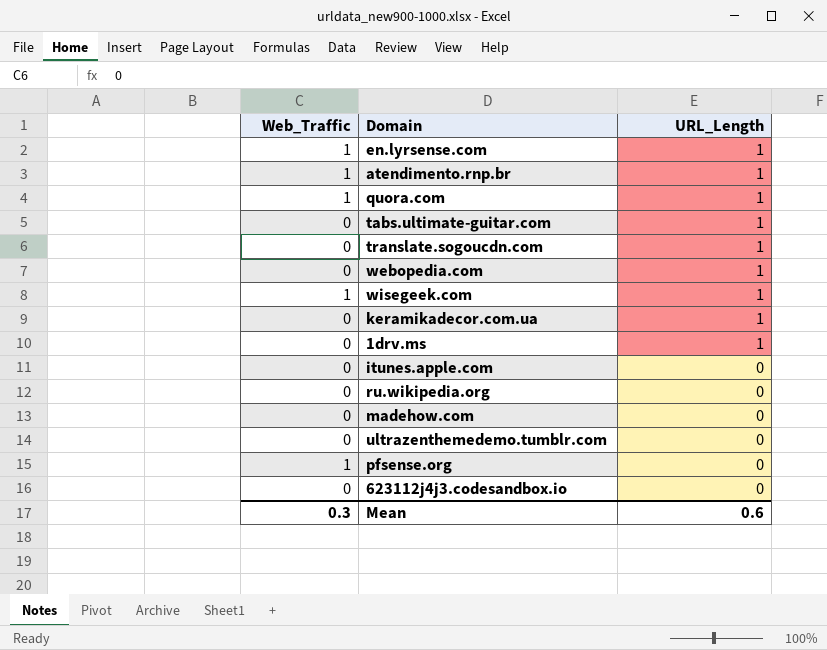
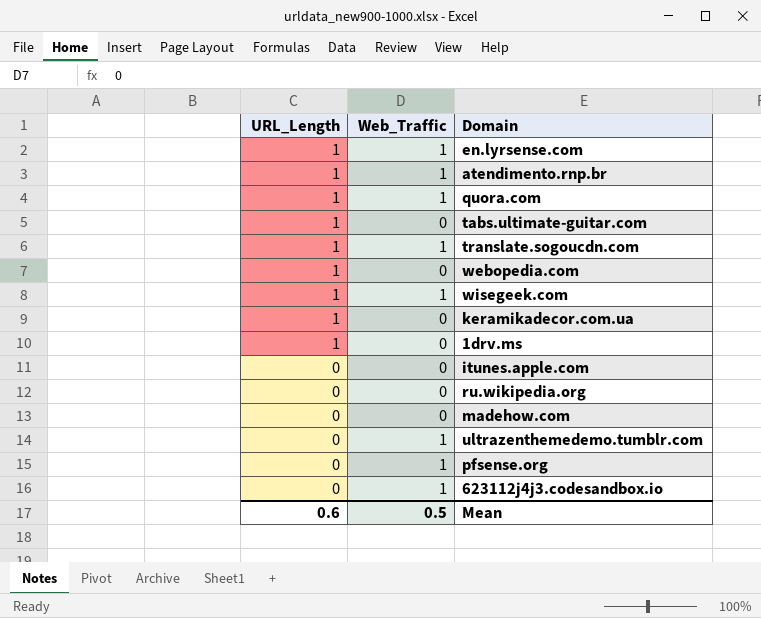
column URL_Length | position: 3 -> 1
translate.sogoucdn.com | Web_Traffic: 0 -> 1
ultrazenthemedemo.tumblr.com | Web_Traffic: 0 -> 1
623112j4j3.codesandbox.io | Web_Traffic: 0 -> 1
Mean | Web_Traffic: 0.3 -> 0.5

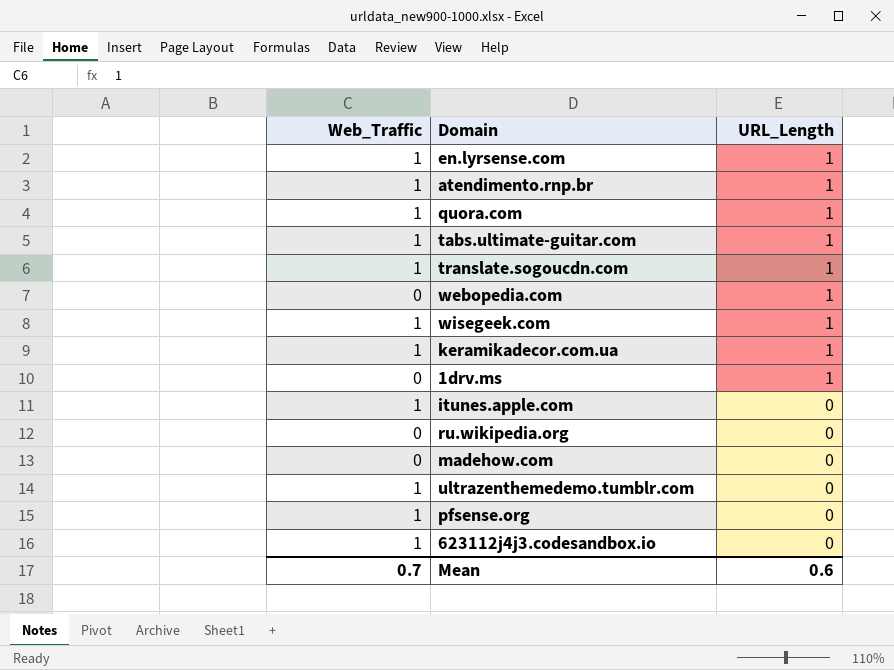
column URL_Length | position: 1 -> 3
tabs.ultimate-guitar.com | Web_Traffic: 0 -> 1
keramikadecor.com.ua | Web_Traffic: 0 -> 1
itunes.apple.com | Web_Traffic: 0 -> 1
Mean | Web_Traffic: 0.5 -> 0.7

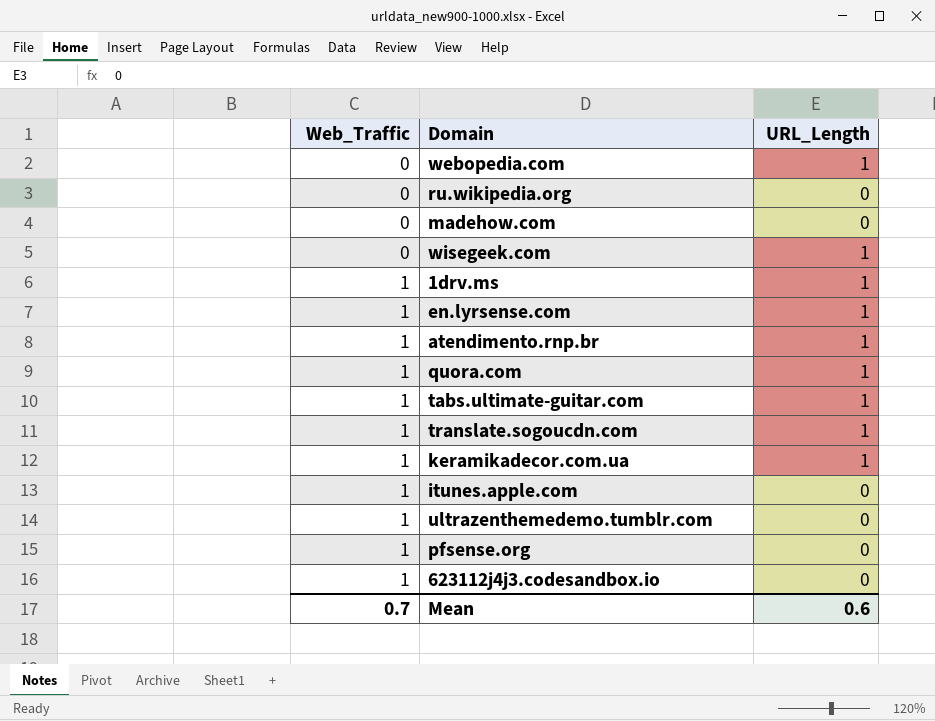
row order: URL_Length descending -> Web_Traffic ascending
wisegeek.com | Web_Traffic: 1 -> 0
1drv.ms | Web_Traffic: 0 -> 1

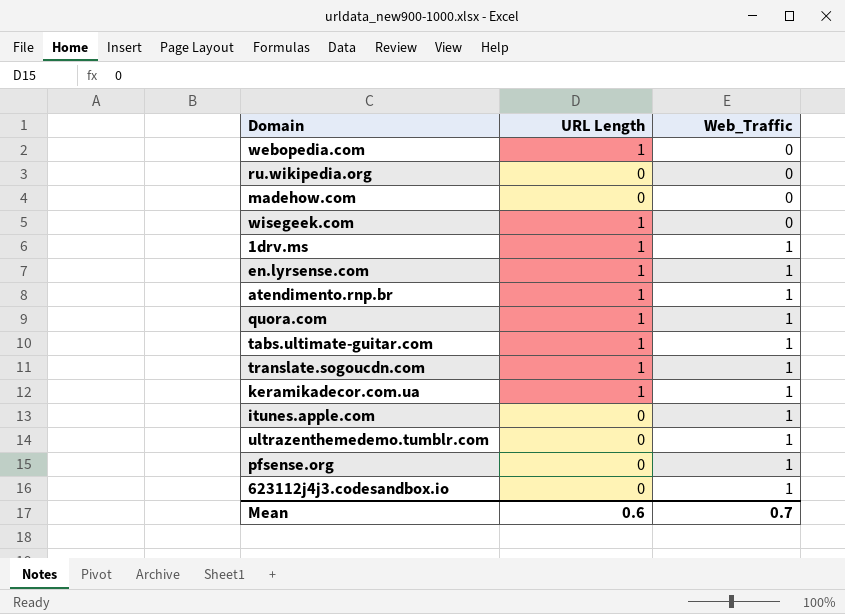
column name: URL_Length -> URL Length
column Web_Traffic | position: 1 -> 3

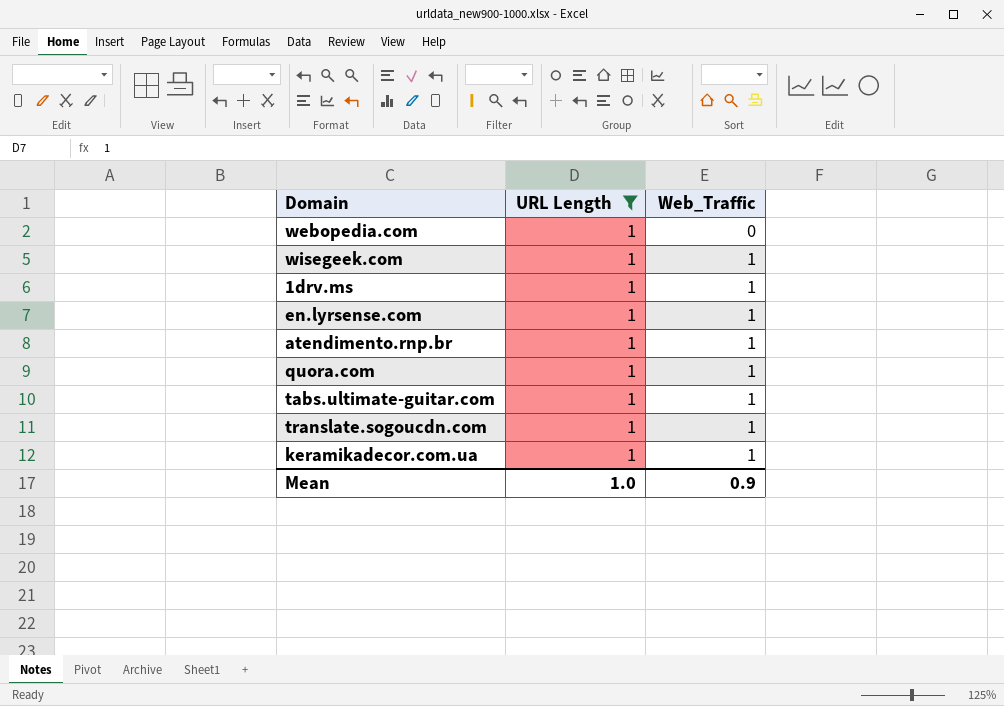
filter: none -> URL Length = 1
wisegeek.com | Web_Traffic: 0 -> 1
Mean | URL Length: 0.6 -> 1.0
Mean | Web_Traffic: 0.7 -> 0.9

